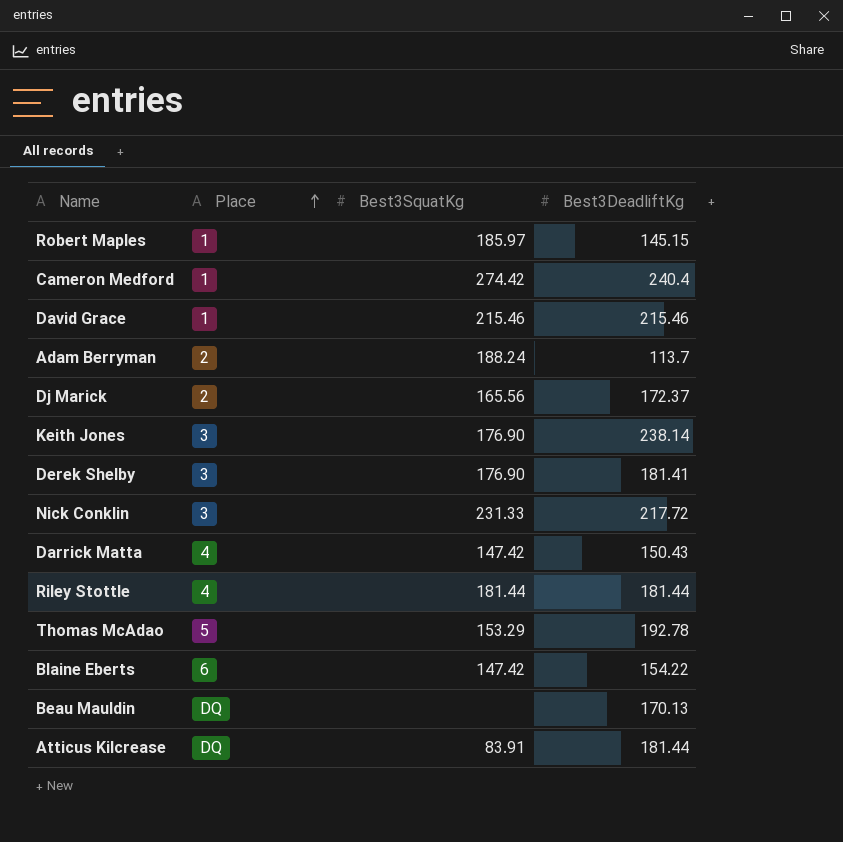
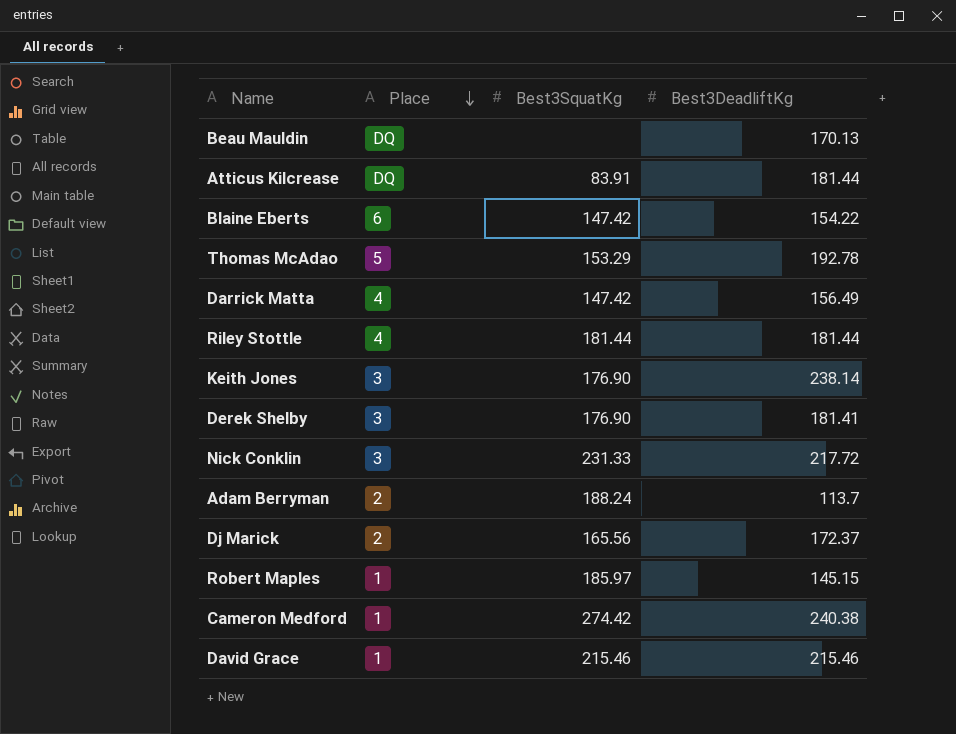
row order: Place ascending -> Place descending
Darrick Matta | Best3DeadliftKg: 150.43 -> 156.49
Cameron Medford | Best3DeadliftKg: 240.4 -> 240.38

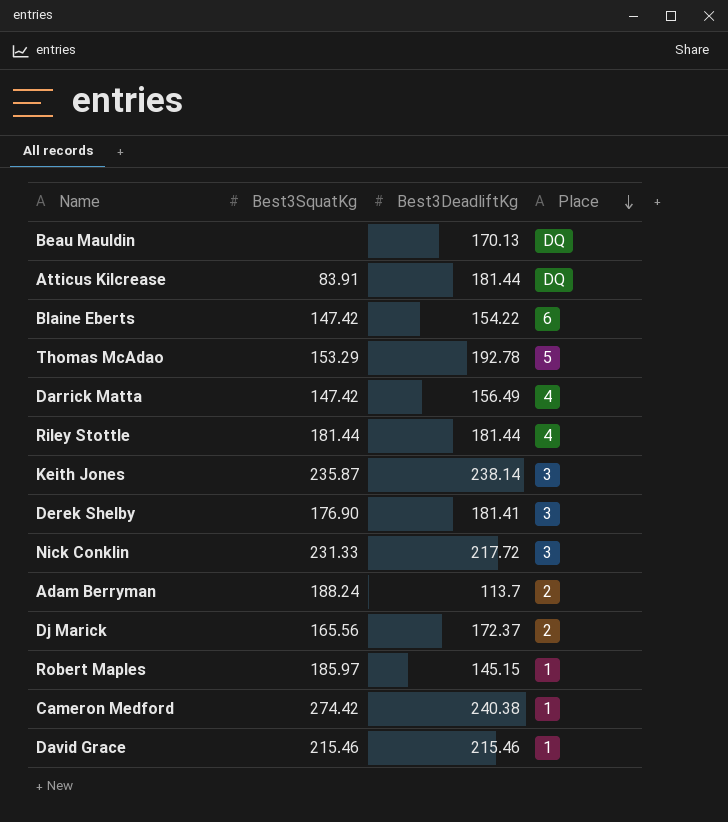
column Place | position: 2 -> 4
Keith Jones | Best3SquatKg: 176.90 -> 235.87

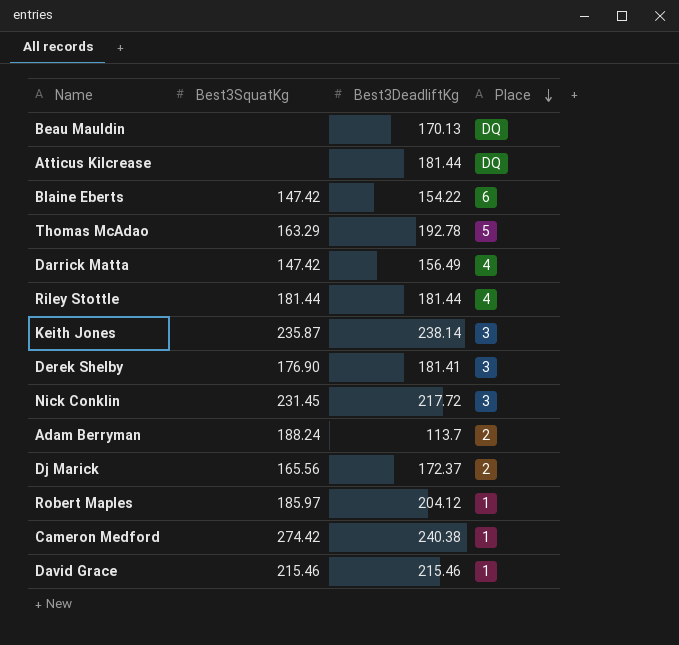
Atticus Kilcrease | Best3SquatKg: 83.91 -> none
Thomas McAdao | Best3SquatKg: 153.29 -> 163.29
Nick Conklin | Best3SquatKg: 231.33 -> 231.45
Robert Maples | Best3DeadliftKg: 145.15 -> 204.12

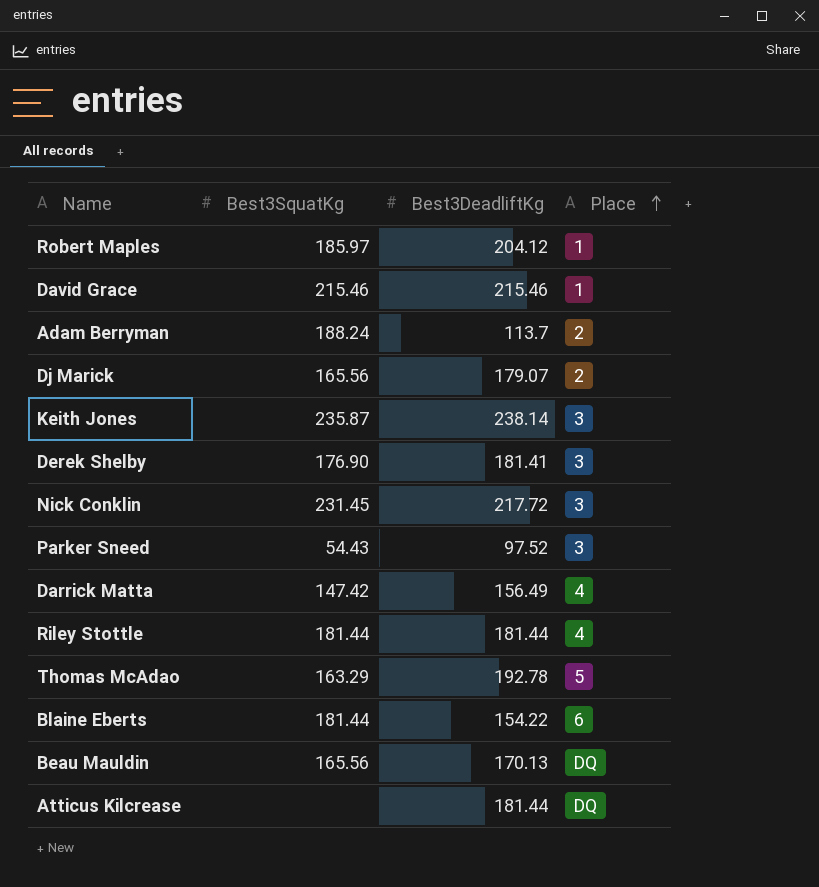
row order: Place descending -> Place ascending
row Cameron Medford: 274.42 | 240.38 | 1 -> none
Dj Marick | Best3DeadliftKg: 172.37 -> 179.07
row Parker Sneed: none -> 54.43 | 97.52 | 3
Blaine Eberts | Best3SquatKg: 147.42 -> 181.44
Beau Mauldin | Best3SquatKg: none -> 165.56

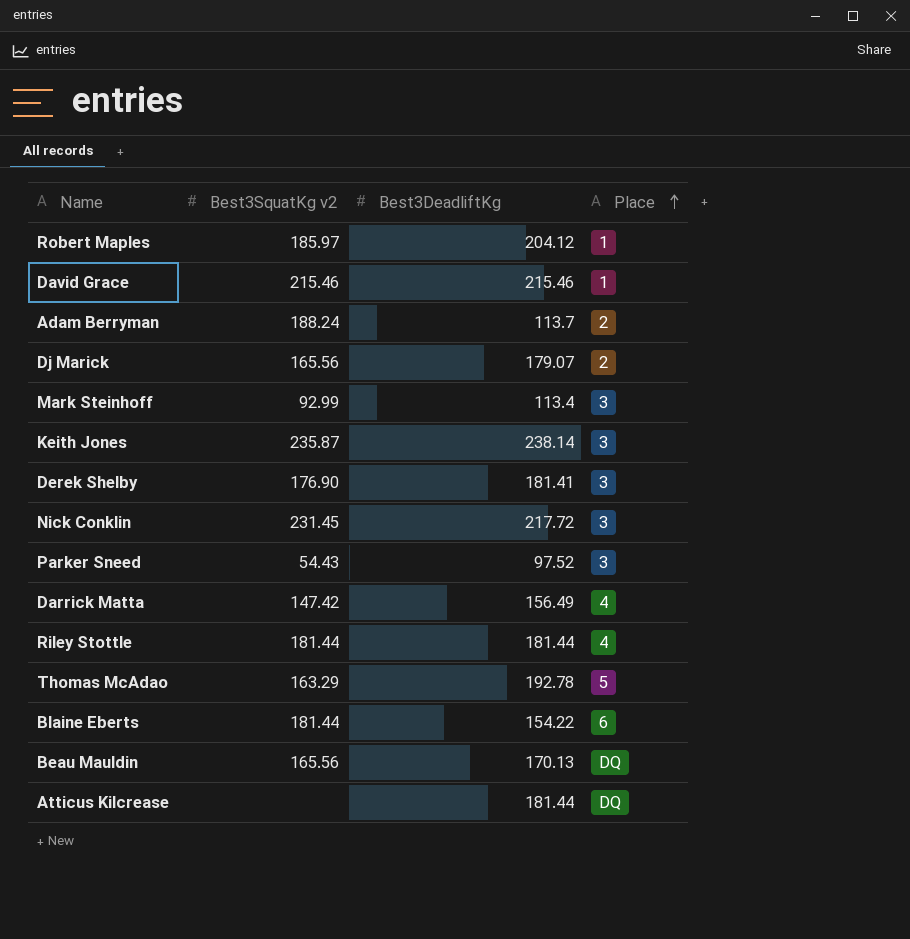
column name: Best3SquatKg -> Best3SquatKg v2
row Mark Steinhoff: none -> 92.99 | 113.4 | 3

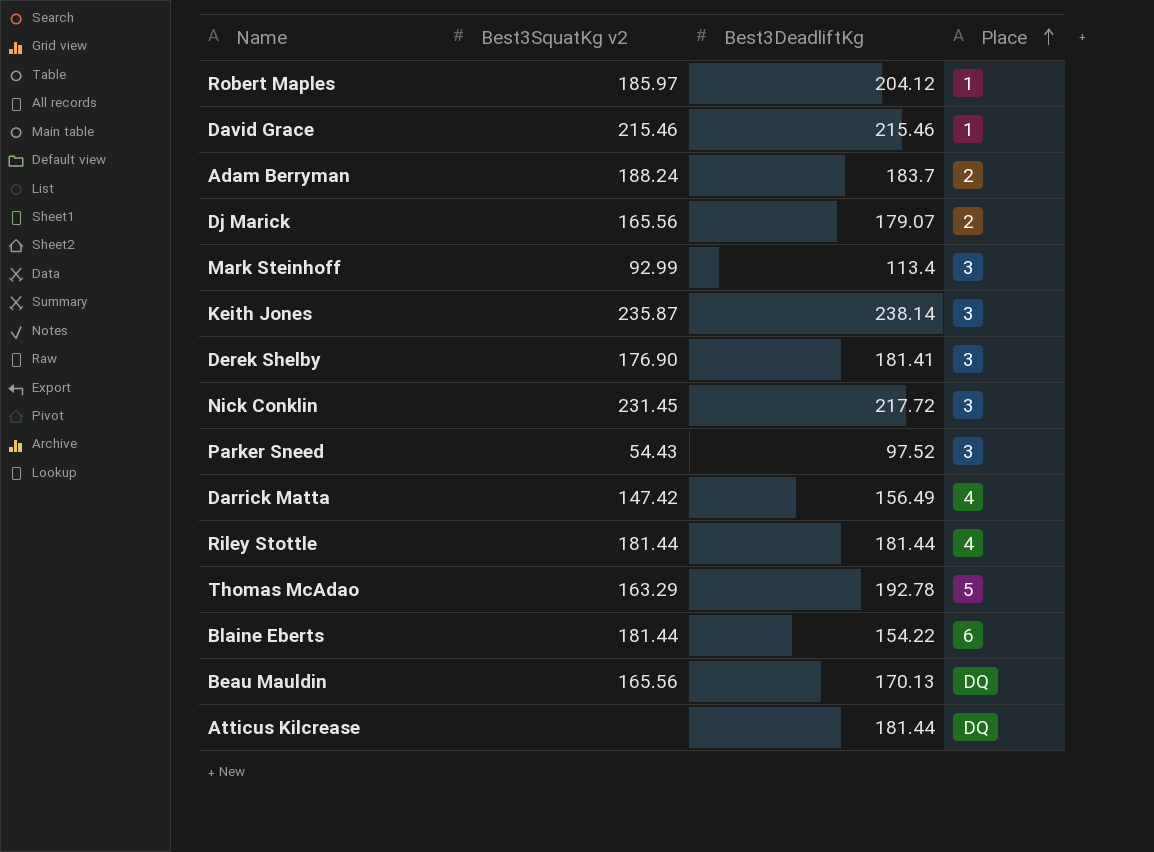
Adam Berryman | Best3DeadliftKg: 113.7 -> 183.7

